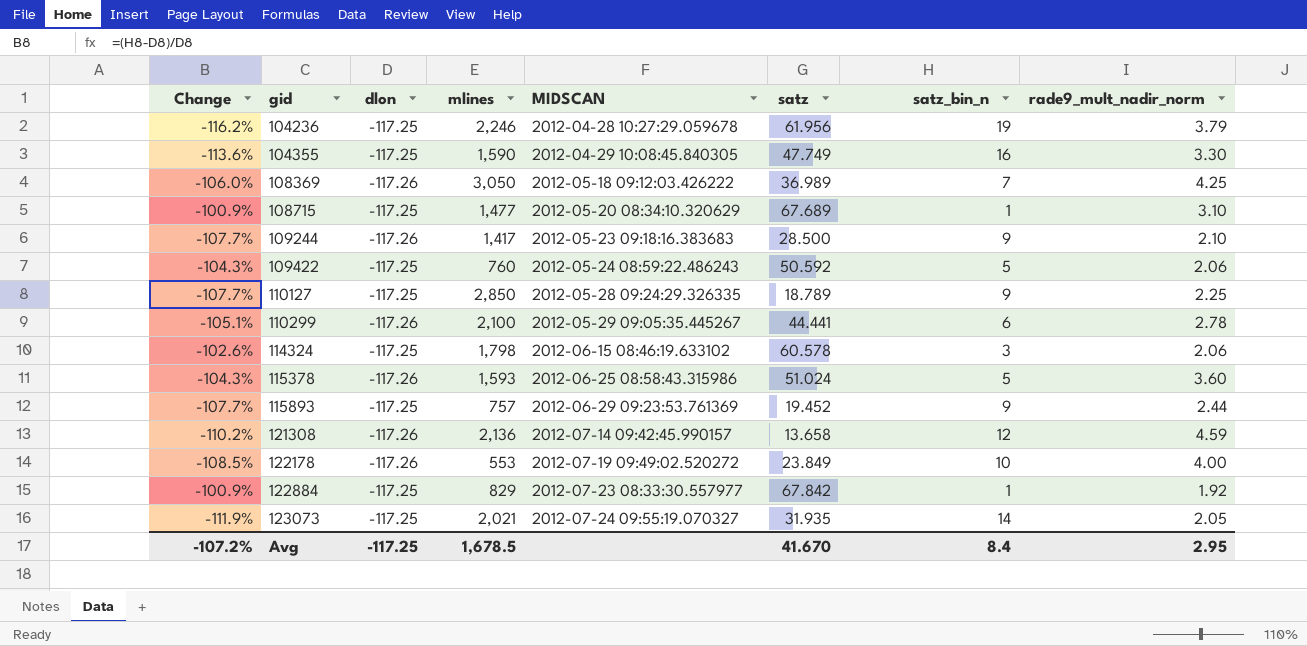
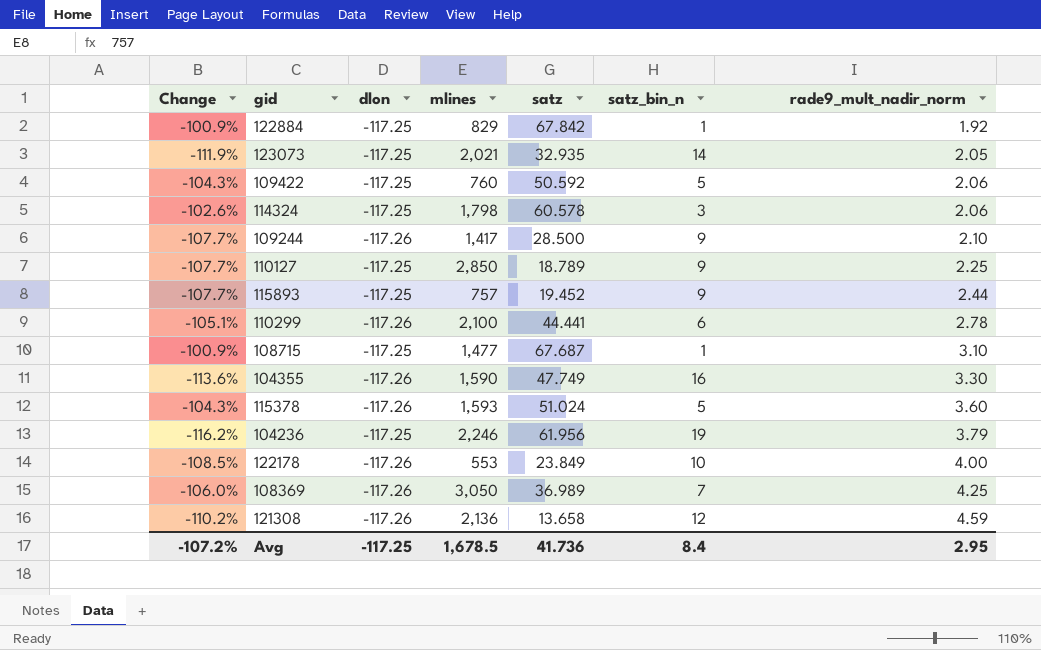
row order: gid ascending -> rade9_mult_nadir_norm ascending
column MIDSCAN | position: 5 -> none
123073 | satz: 31.935 -> 32.935
108715 | satz: 67.689 -> 67.687
104355 | dlon: -117.25 -> -117.26
Avg | satz: 41.670 -> 41.736

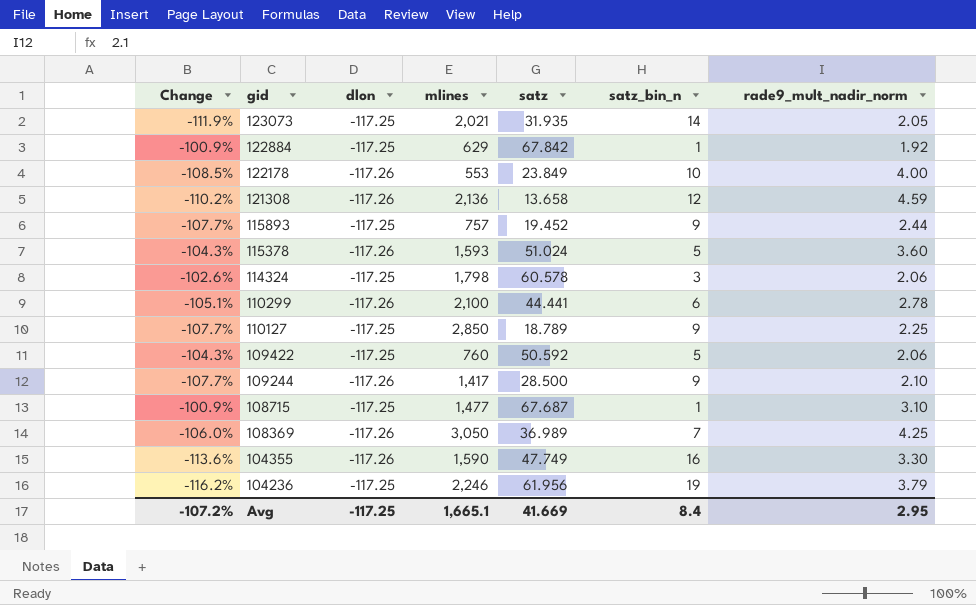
row order: rade9_mult_nadir_norm ascending -> gid descending
123073 | satz: 32.935 -> 31.935
122884 | mlines: 829 -> 629
Avg | mlines: 1,678.5 -> 1,665.1
Avg | satz: 41.736 -> 41.669

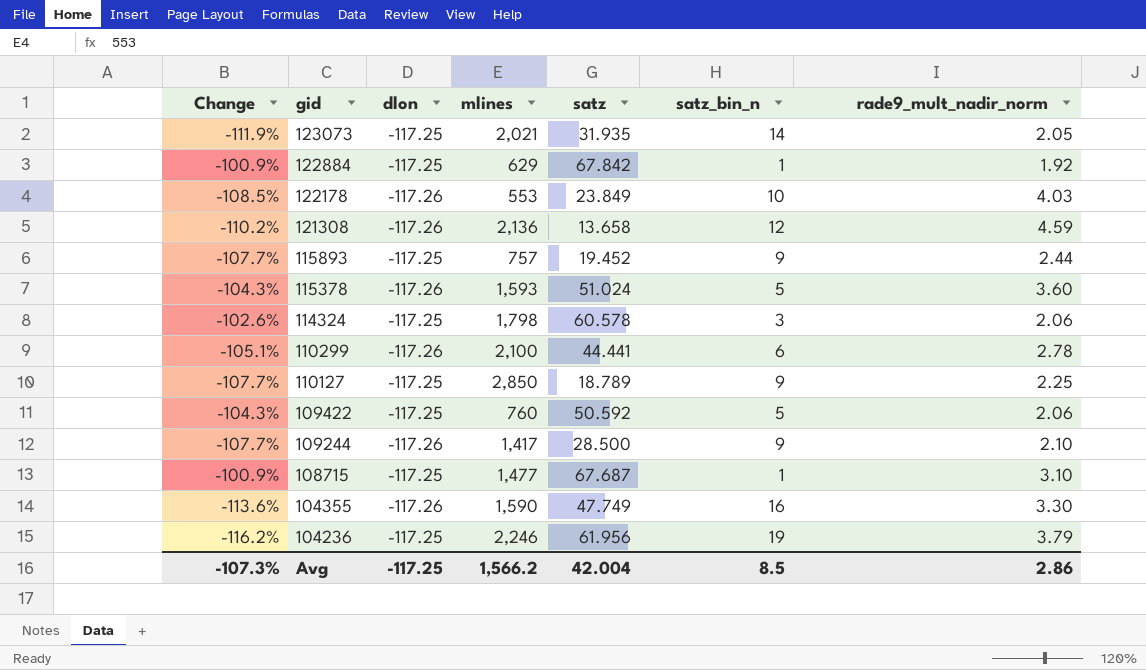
row 108369: -106.0% | -117.26 | 3,050 | 36.989 | 7 | 4.25 -> none
122178 | rade9_mult_nadir_norm: 4.00 -> 4.03
Avg | Change: -107.2% -> -107.3%
Avg | mlines: 1,665.1 -> 1,566.2
Avg | satz: 41.669 -> 42.004
Avg | satz_bin_n: 8.4 -> 8.5
Avg | rade9_mult_nadir_norm: 2.95 -> 2.86

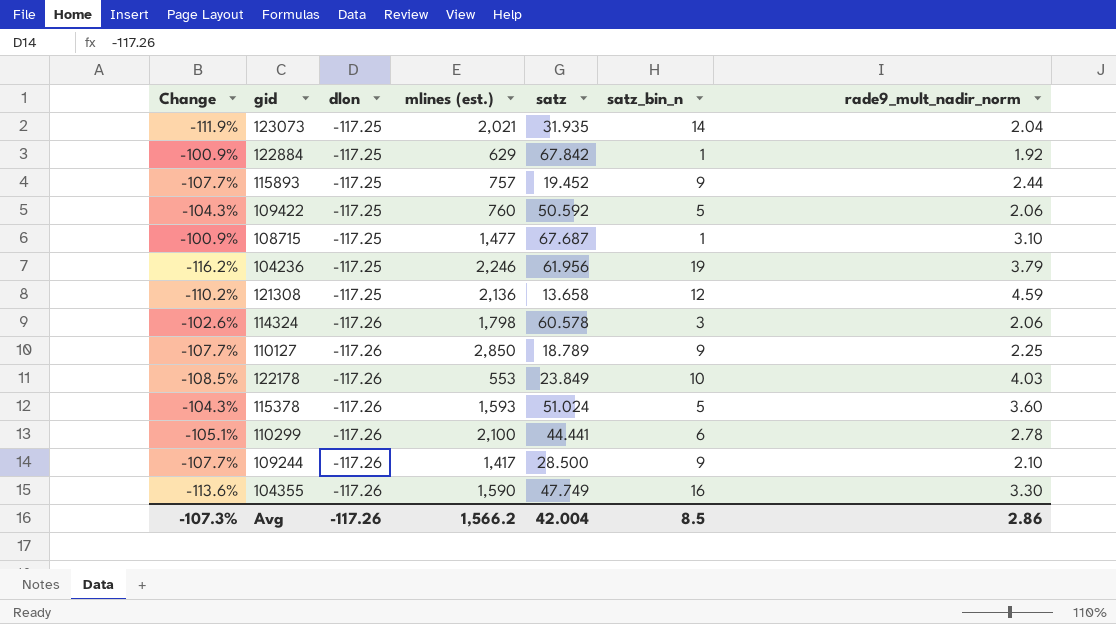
row order: gid descending -> dlon descending
column name: mlines -> mlines (est.)
123073 | rade9_mult_nadir_norm: 2.05 -> 2.04
121308 | dlon: -117.26 -> -117.25
114324 | dlon: -117.25 -> -117.26
110127 | dlon: -117.25 -> -117.26
Avg | dlon: -117.25 -> -117.26

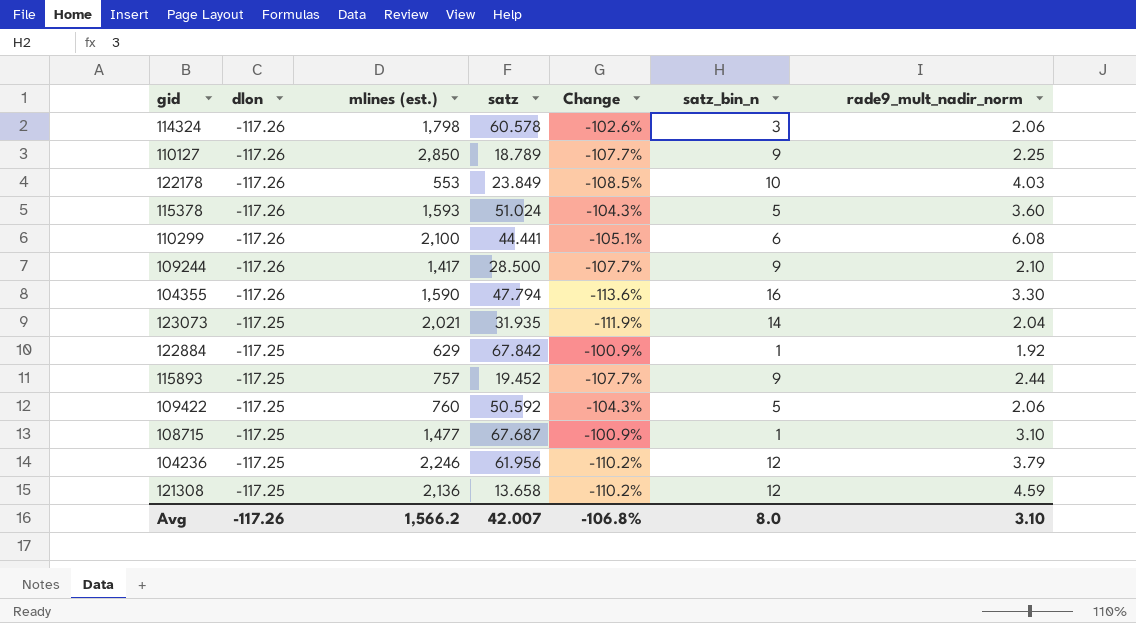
row order: dlon descending -> dlon ascending
column Change | position: 1 -> 5
110299 | rade9_mult_nadir_norm: 2.78 -> 6.08
104355 | satz: 47.749 -> 47.794
104236 | Change: -116.2% -> -110.2%
104236 | satz_bin_n: 19 -> 12
Avg | satz: 42.004 -> 42.007
Avg | Change: -107.3% -> -106.8%
Avg | satz_bin_n: 8.5 -> 8.0
Avg | rade9_mult_nadir_norm: 2.86 -> 3.10

